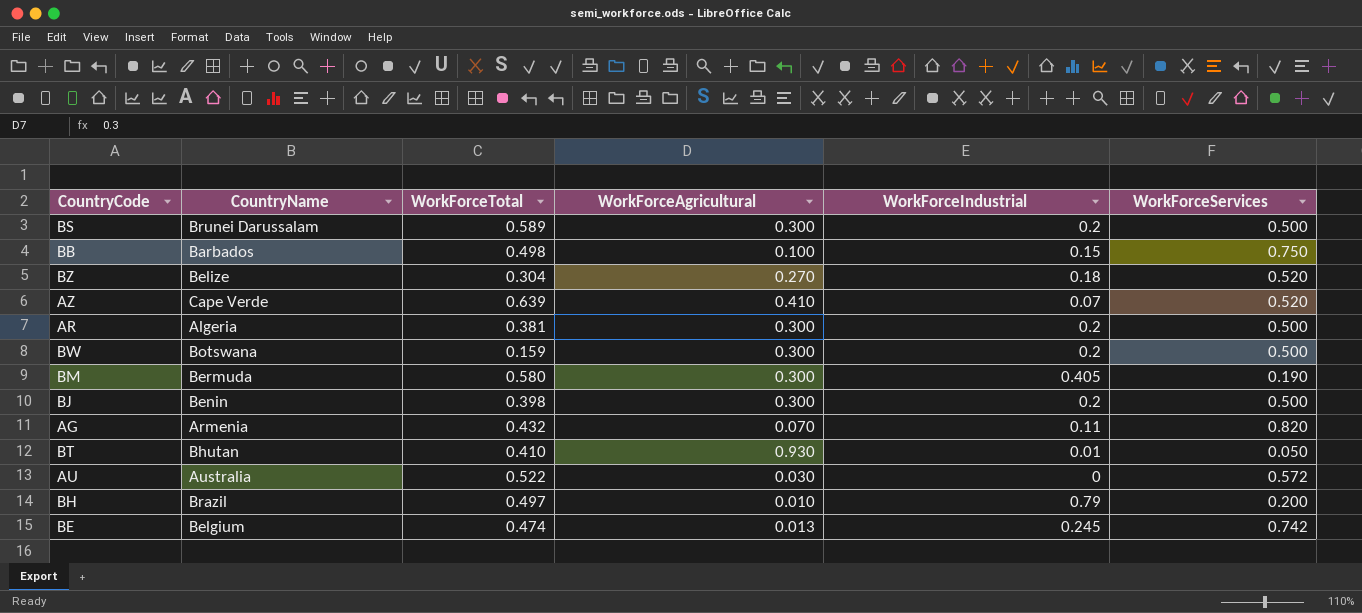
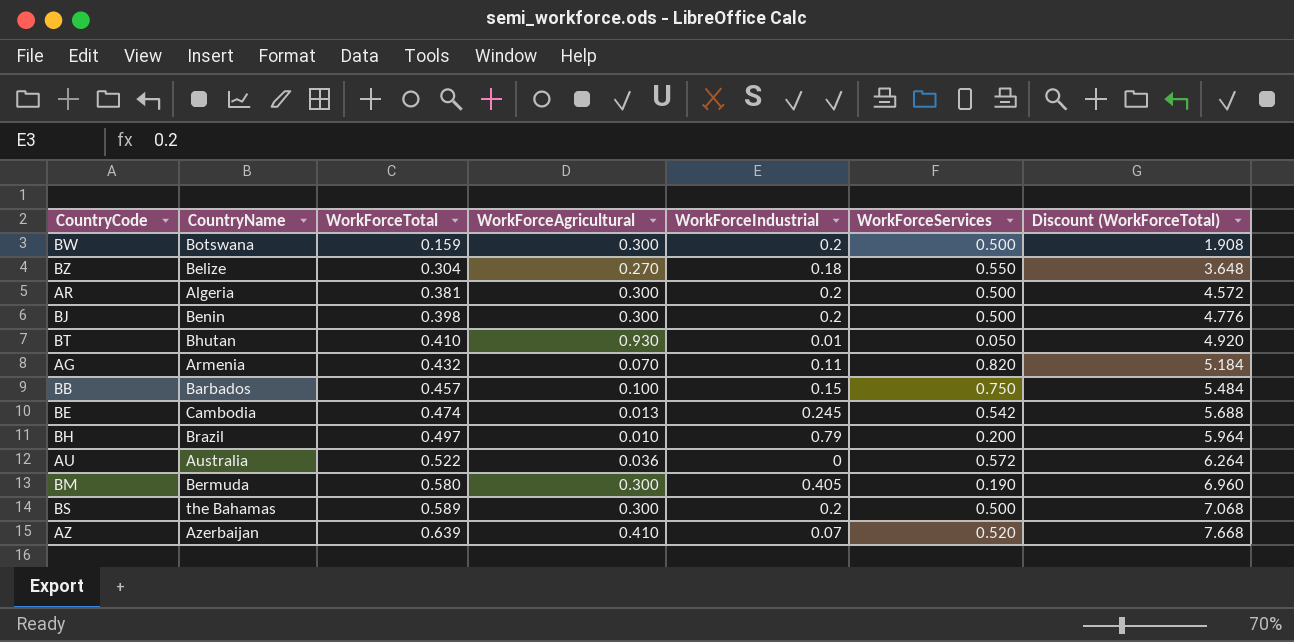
row order: none -> WorkForceTotal ascending
column Discount (WorkForceTotal) | formula: none -> [WorkForceTotal] * 12
BZ | WorkForceServices: 0.520 -> 0.550
BB | WorkForceTotal: 0.498 -> 0.457
BE | CountryName: Belgium -> Cambodia
BE | WorkForceServices: 0.742 -> 0.542
AU | WorkForceAgricultural: 0.030 -> 0.036
BS | CountryName: Brunei Darussalam -> the Bahamas
AZ | CountryName: Cape Verde -> Azerbaijan

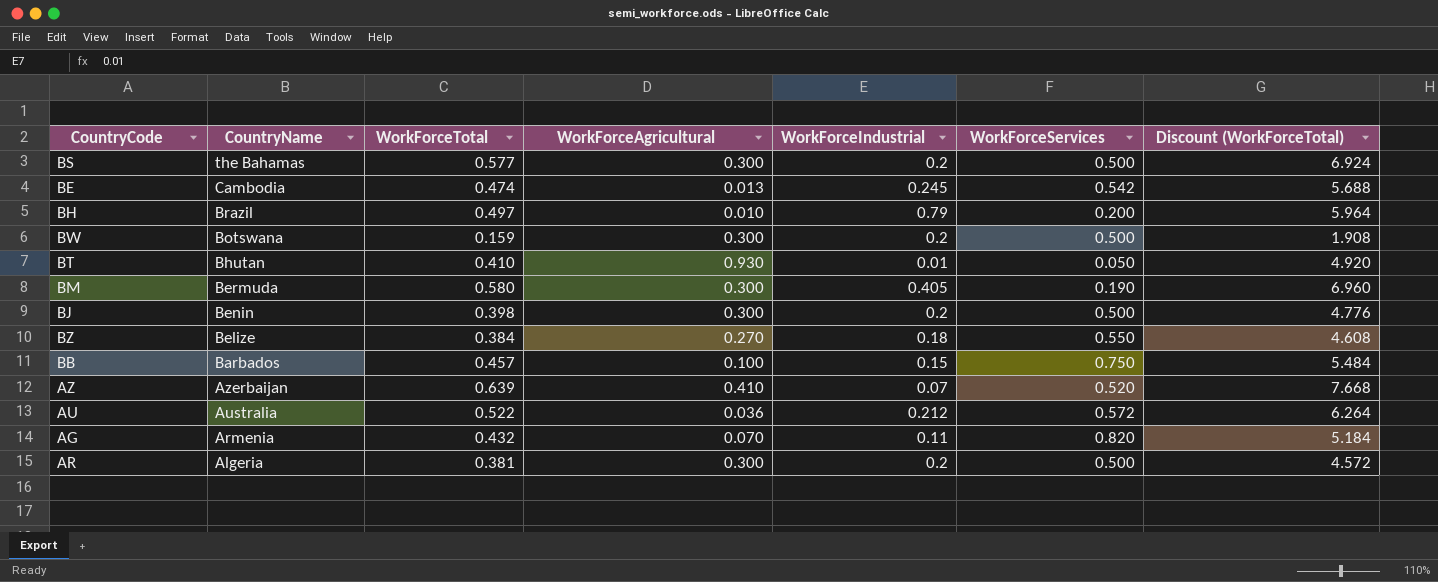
row order: WorkForceTotal ascending -> CountryName descending
BS | WorkForceTotal: 0.589 -> 0.577
BS | Discount (WorkForceTotal): 7.068 -> 6.924
BZ | WorkForceTotal: 0.304 -> 0.384
BZ | Discount (WorkForceTotal): 3.648 -> 4.608
AU | WorkForceIndustrial: 0 -> 0.212

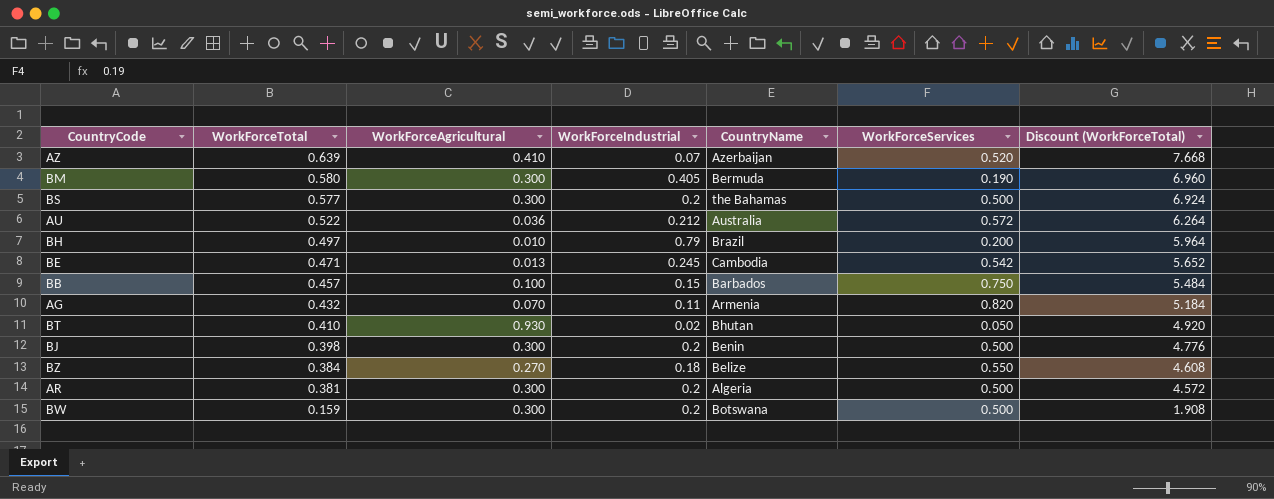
row order: CountryName descending -> WorkForceTotal descending
column CountryName | position: 2 -> 5
BE | WorkForceTotal: 0.474 -> 0.471
BE | Discount (WorkForceTotal): 5.688 -> 5.652
BT | WorkForceIndustrial: 0.01 -> 0.02

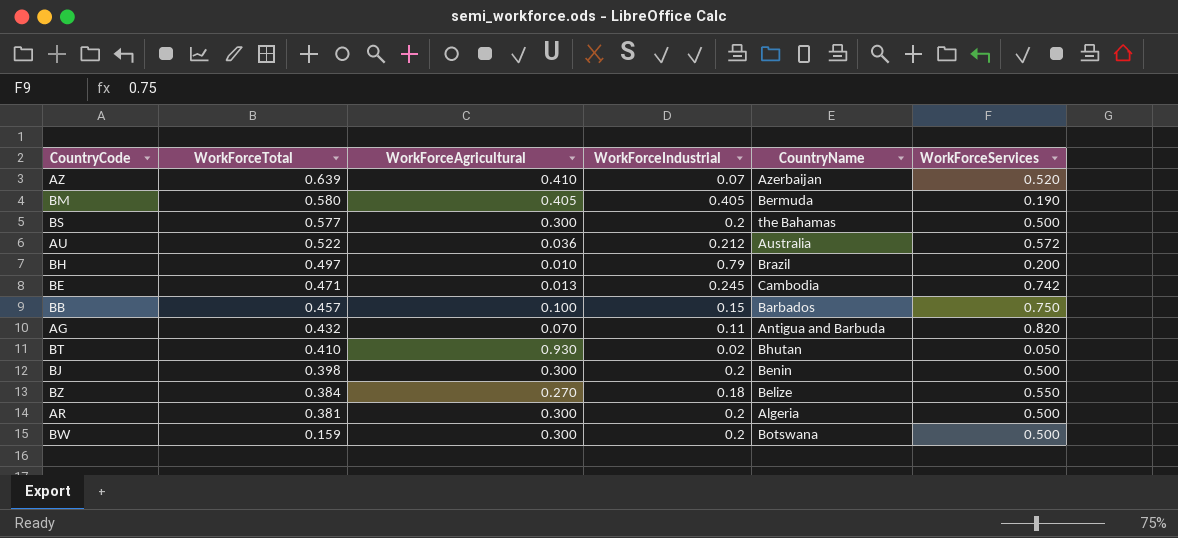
column Discount (WorkForceTotal) | formula: [WorkForceTotal] * 12 -> none
BM | WorkForceAgricultural: 0.300 -> 0.405
BE | WorkForceServices: 0.542 -> 0.742
AG | CountryName: Armenia -> Antigua and Barbuda

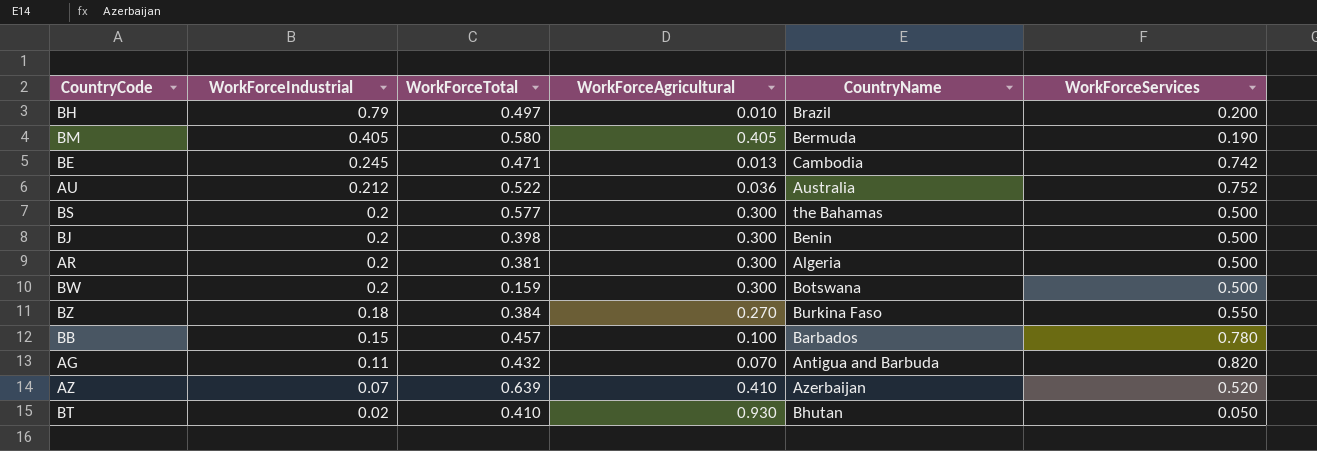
row order: WorkForceTotal descending -> WorkForceIndustrial descending
column WorkForceIndustrial | position: 4 -> 2
AU | WorkForceServices: 0.572 -> 0.752
BZ | CountryName: Belize -> Burkina Faso
BB | WorkForceServices: 0.750 -> 0.780

